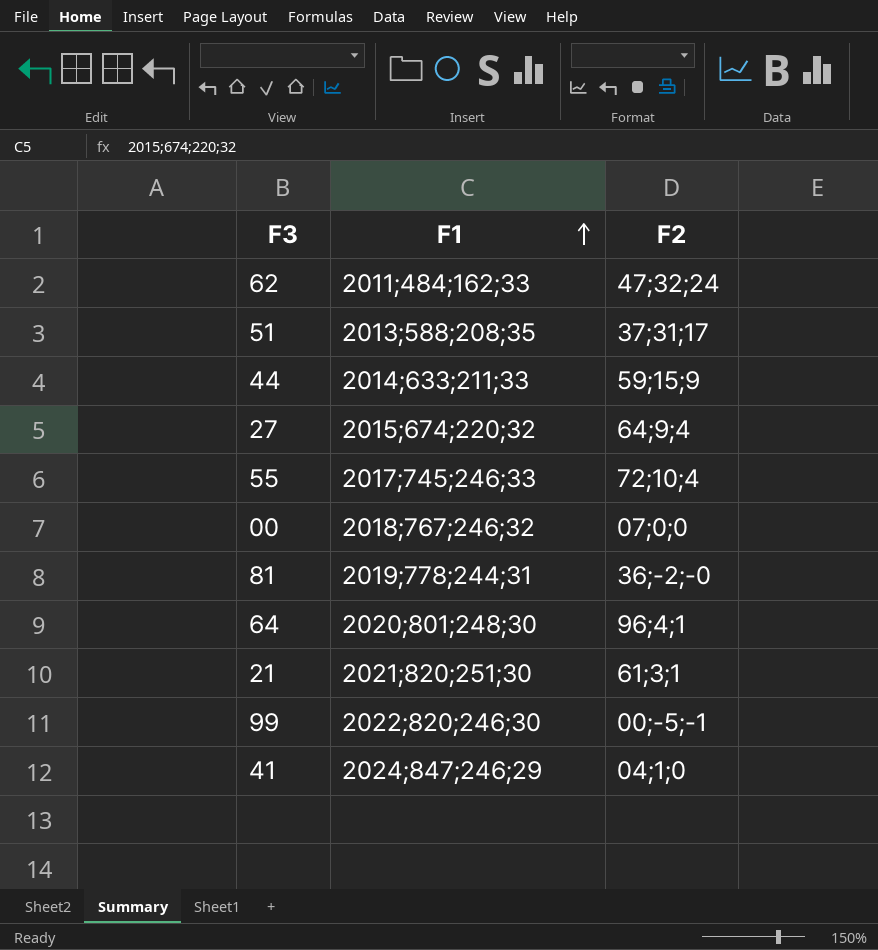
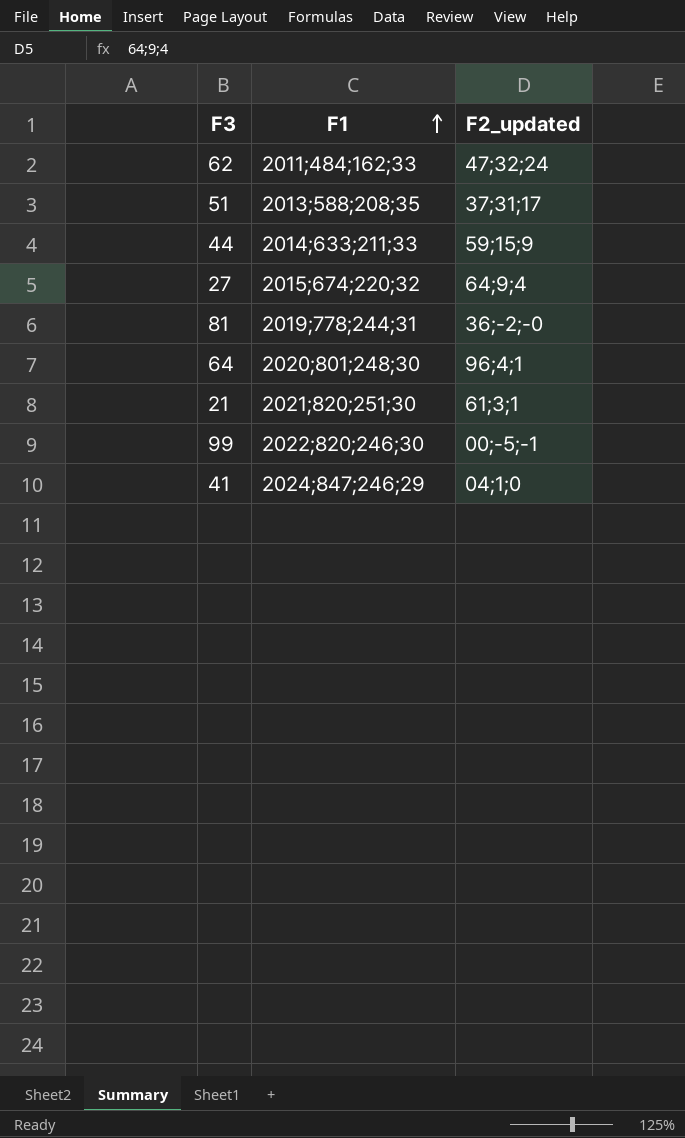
column name: F2 -> F2_updated
row 55: 2017;745;246;33 | 72;10;4 -> none
row 00: 2018;767;246;32 | 07;0;0 -> none

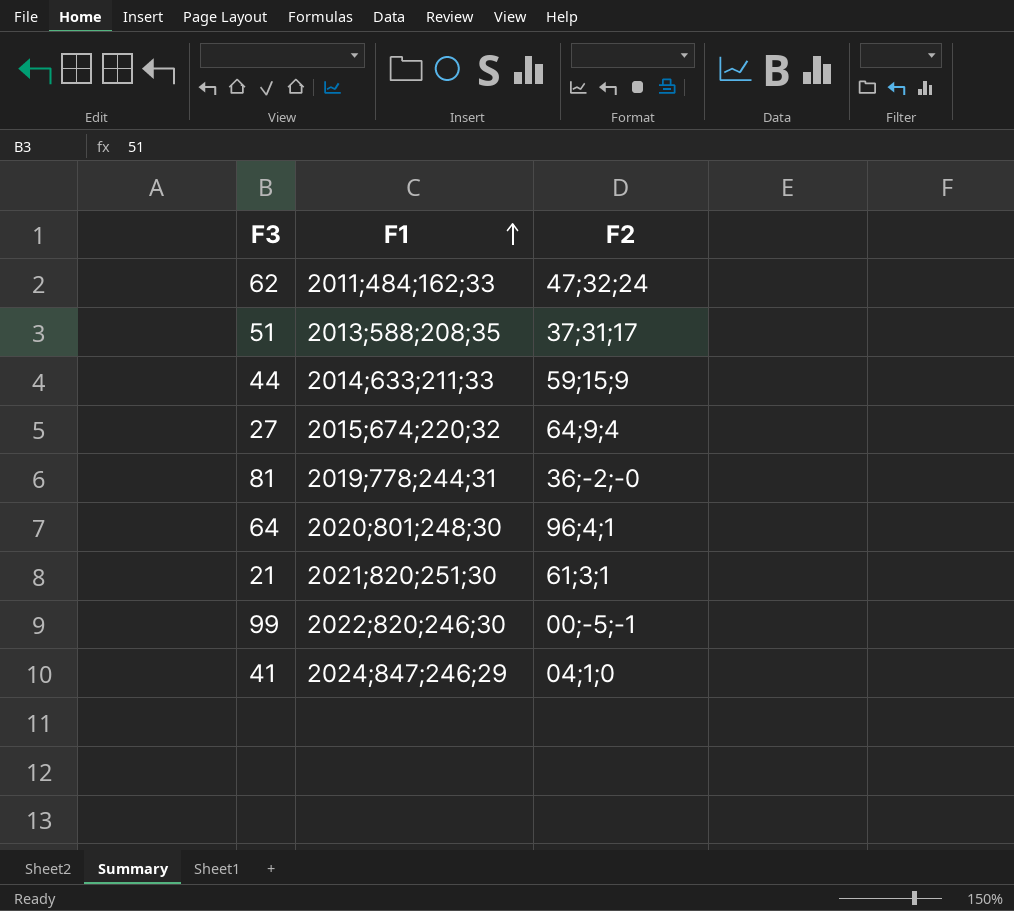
column name: F2_updated -> F2

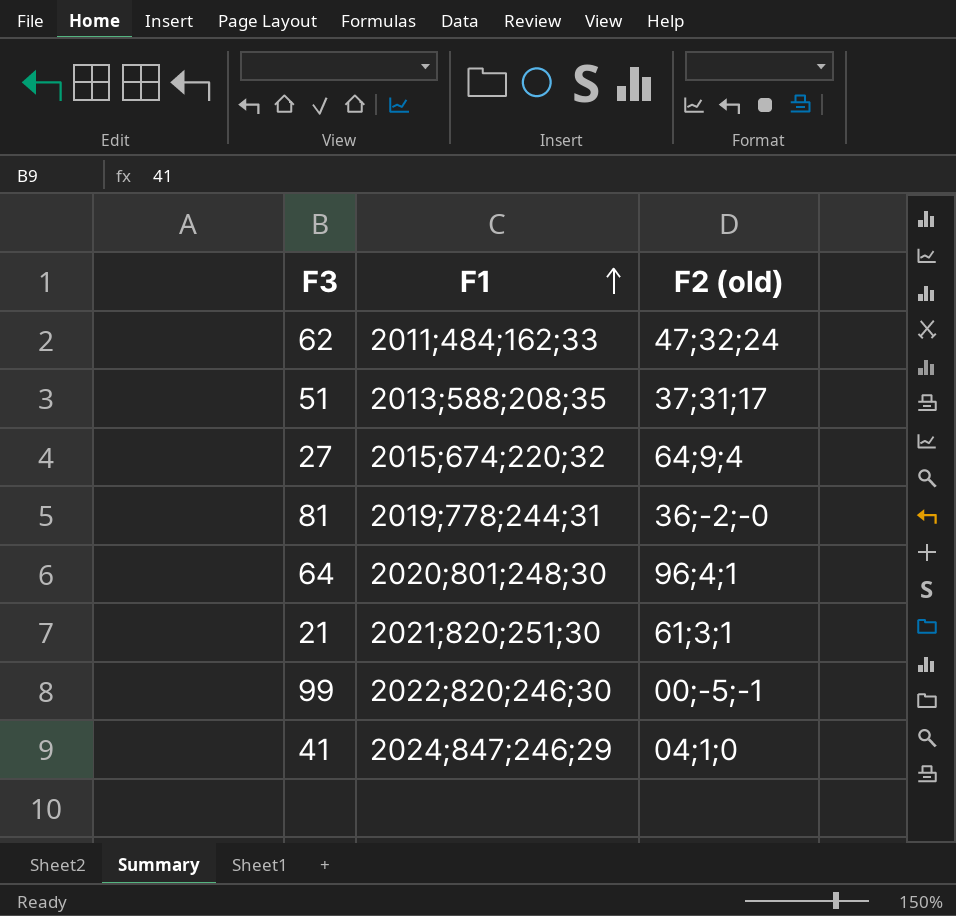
column name: F2 -> F2 (old)
row 44: 2014;633;211;33 | 59;15;9 -> none

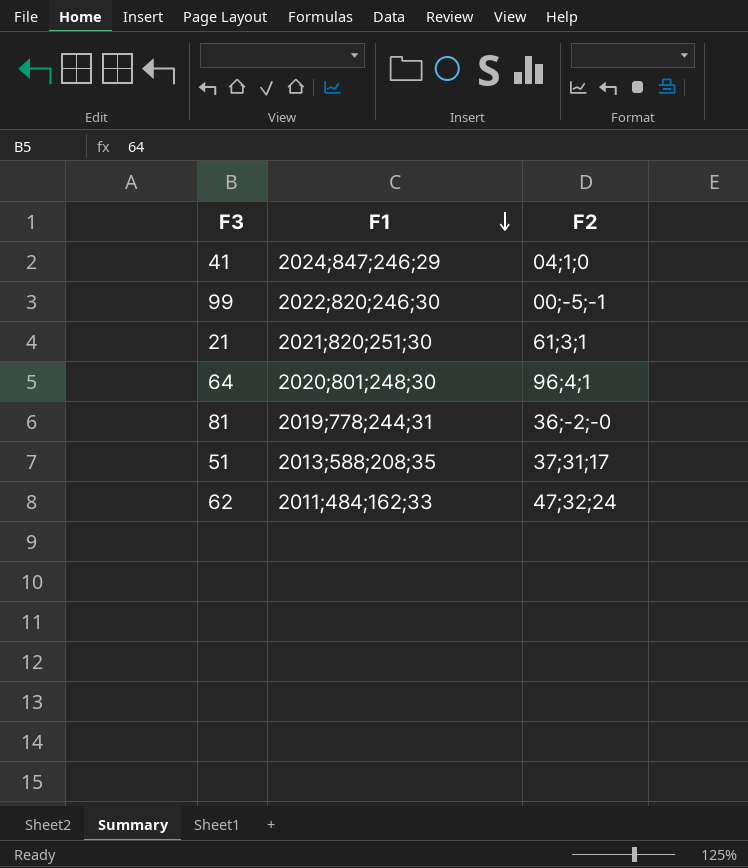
row order: F1 ascending -> F1 descending
column name: F2 (old) -> F2
row 27: 2015;674;220;32 | 64;9;4 -> none

